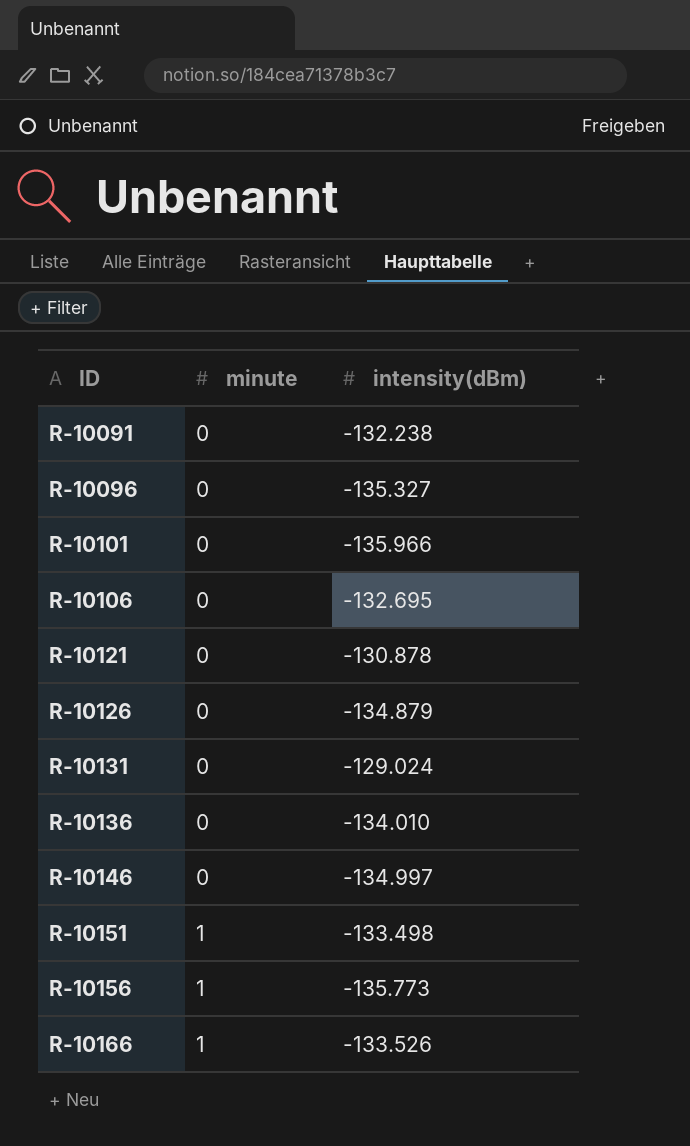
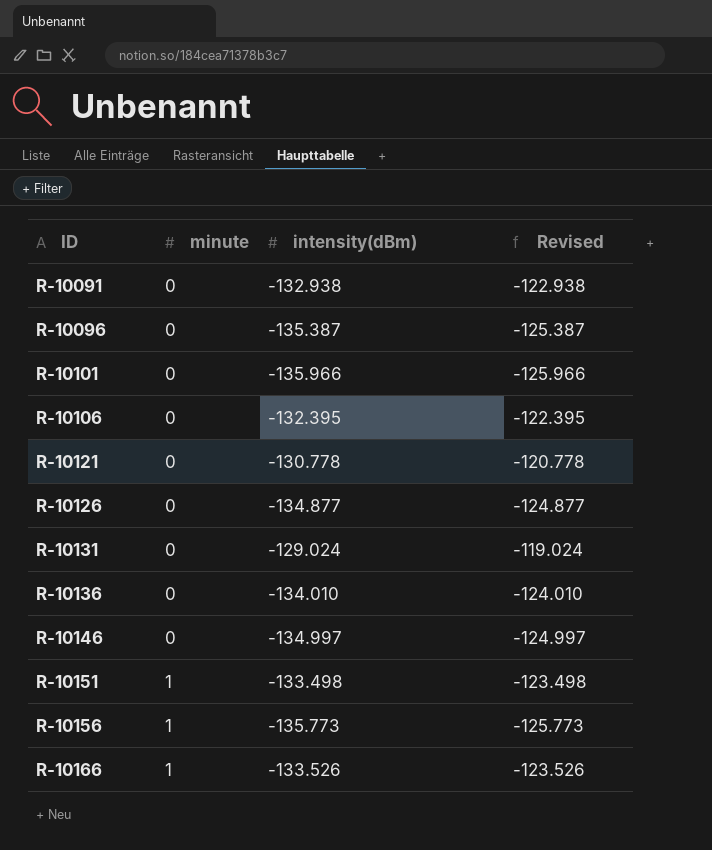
column Revised | formula: none -> [intensity(dBm)] + 10
R-10091 | intensity(dBm): -132.238 -> -132.938
R-10096 | intensity(dBm): -135.327 -> -135.387
R-10106 | intensity(dBm): -132.695 -> -132.395
R-10121 | intensity(dBm): -130.878 -> -130.778
R-10126 | intensity(dBm): -134.879 -> -134.877

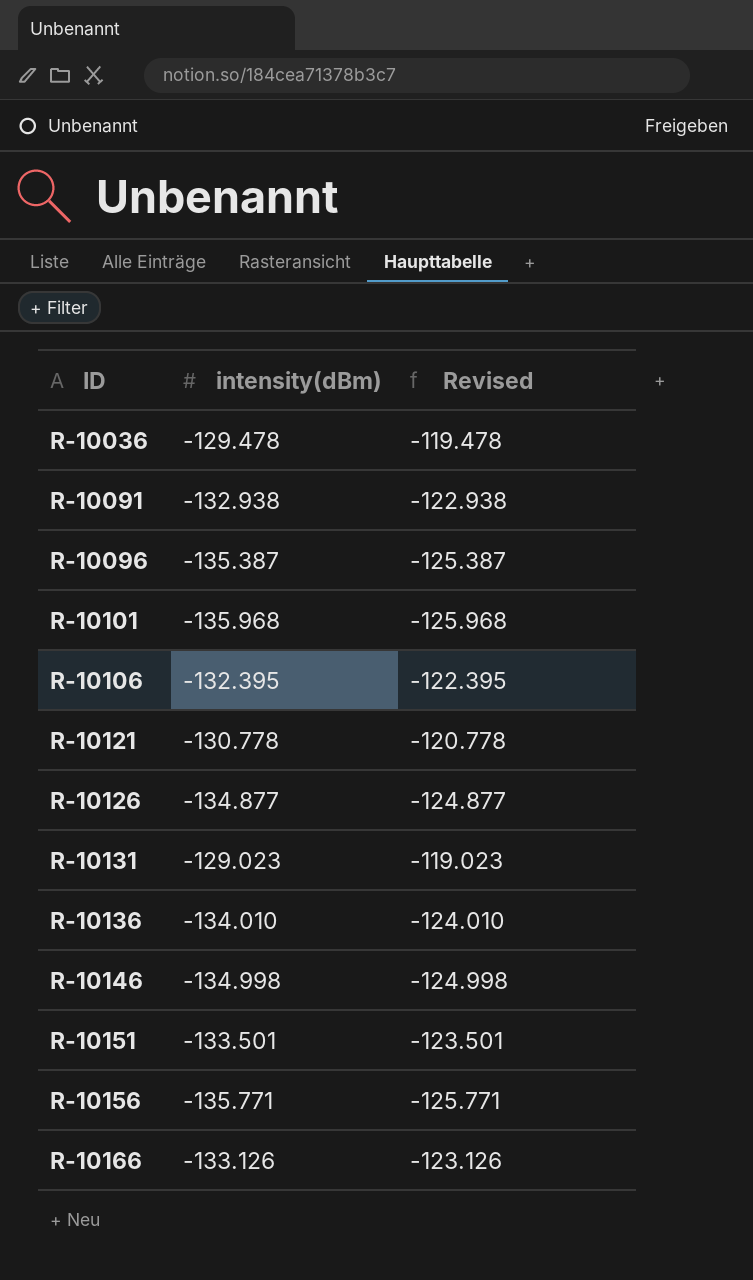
column minute | position: 2 -> none
row R-10036: none -> -129.478 | -119.478
R-10101 | intensity(dBm): -135.966 -> -135.968
R-10101 | Revised: -125.966 -> -125.968
R-10131 | intensity(dBm): -129.024 -> -129.023
R-10131 | Revised: -119.024 -> -119.023
R-10146 | intensity(dBm): -134.997 -> -134.998
R-10146 | Revised: -124.997 -> -124.998
R-10151 | intensity(dBm): -133.498 -> -133.501
R-10151 | Revised: -123.498 -> -123.501
R-10156 | intensity(dBm): -135.773 -> -135.771
R-10156 | Revised: -125.773 -> -125.771
R-10166 | intensity(dBm): -133.526 -> -133.126
R-10166 | Revised: -123.526 -> -123.126

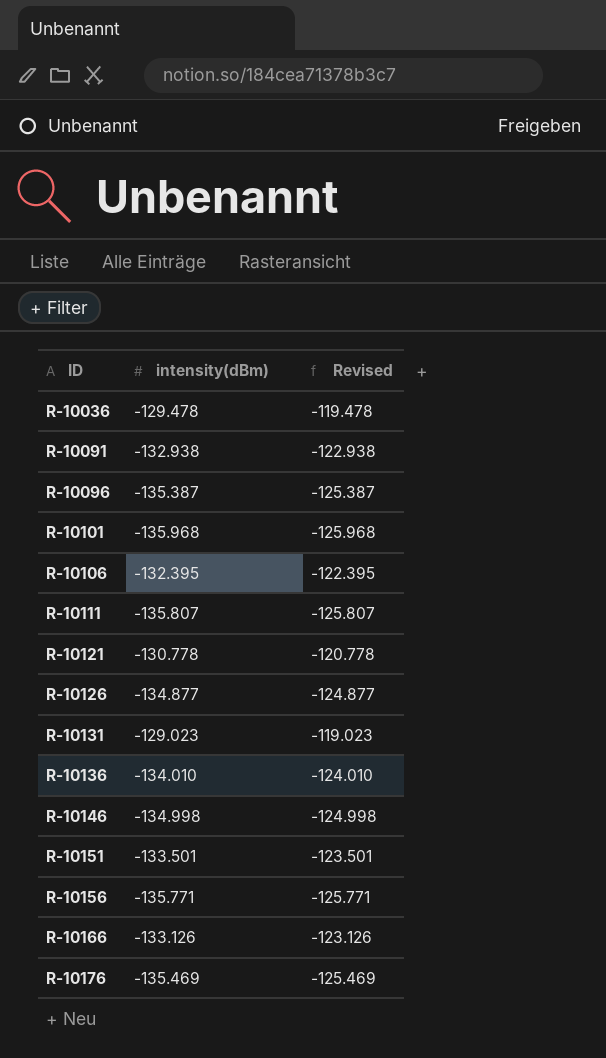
row R-10111: none -> -135.807 | -125.807
row R-10176: none -> -135.469 | -125.469

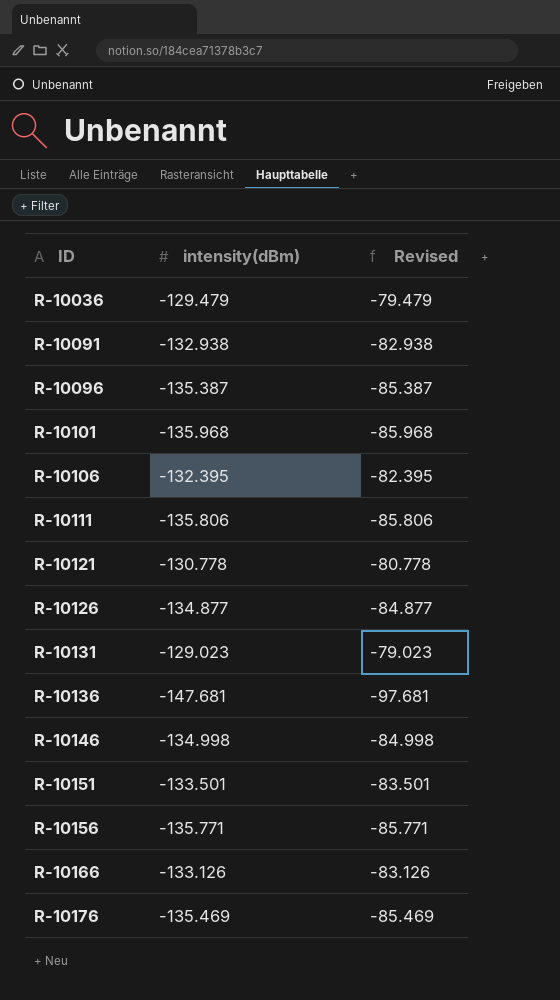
column Revised | formula: [intensity(dBm)] + 10 -> [intensity(dBm)] + 50
R-10036 | intensity(dBm): -129.478 -> -129.479
R-10111 | intensity(dBm): -135.807 -> -135.806
R-10136 | intensity(dBm): -134.010 -> -147.681

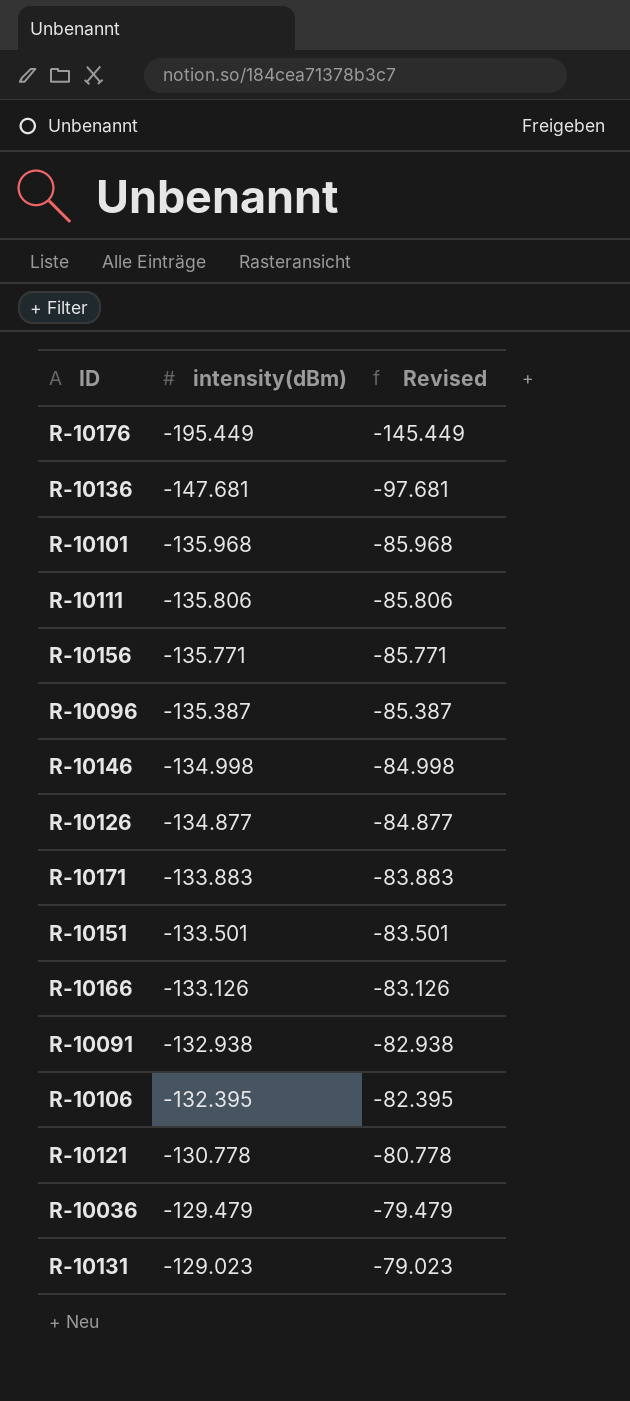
row order: ID ascending -> intensity(dBm) ascending
R-10176 | intensity(dBm): -135.469 -> -195.449
R-10176 | Revised: -85.469 -> -145.449
row R-10171: none -> -133.883 | -83.883

